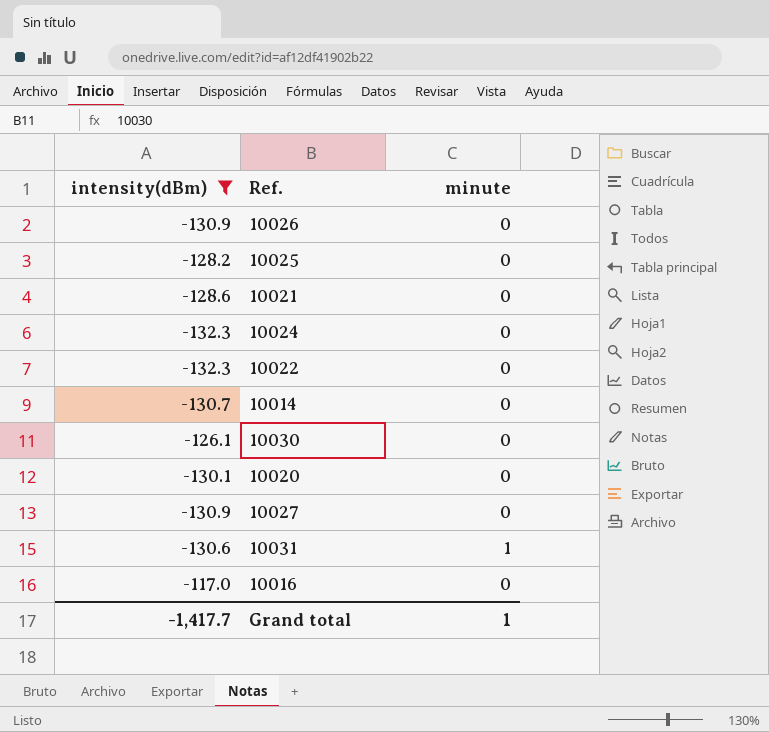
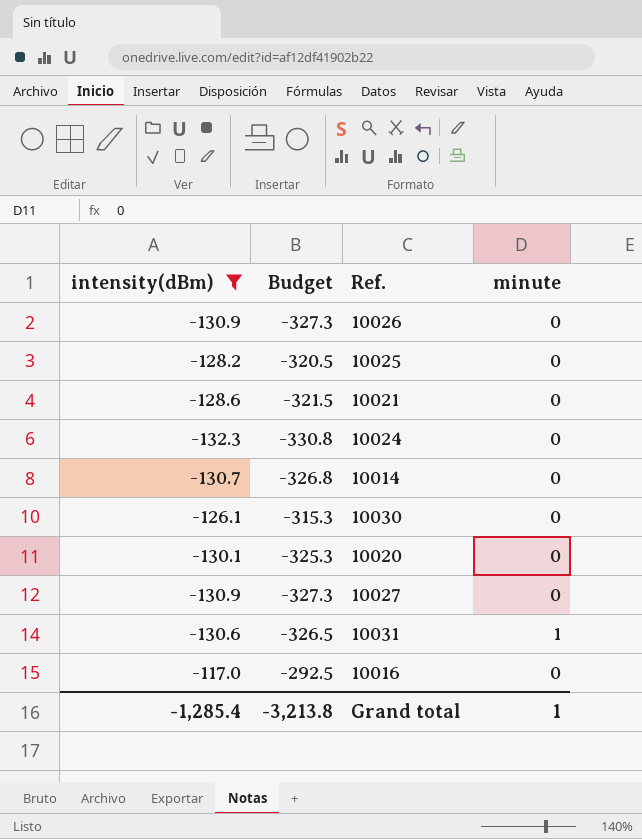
column Budget | formula: none -> [intensity(dBm)] * 2.5
row 10022: -132.3 | 0 -> none
Grand total | intensity(dBm): -1,417.7 -> -1,285.4

